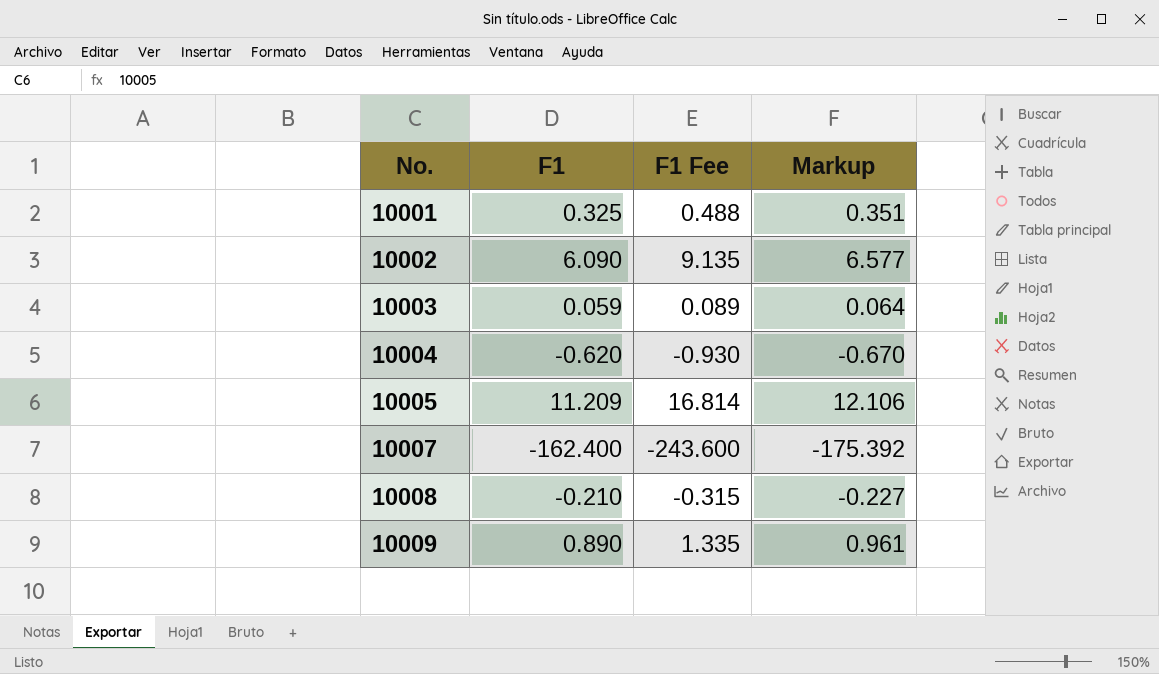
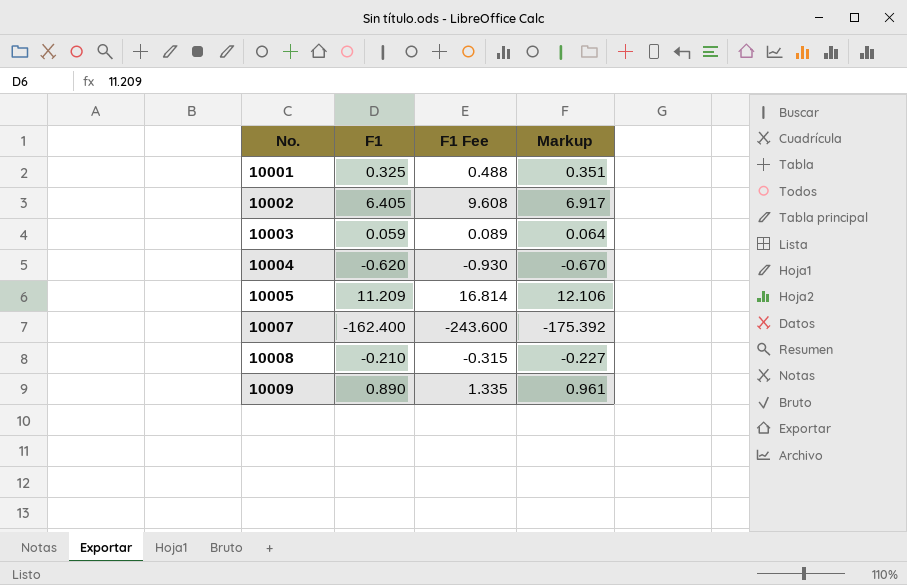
10002 | F1: 6.090 -> 6.405
10002 | F1 Fee: 9.135 -> 9.608
10002 | Markup: 6.577 -> 6.917

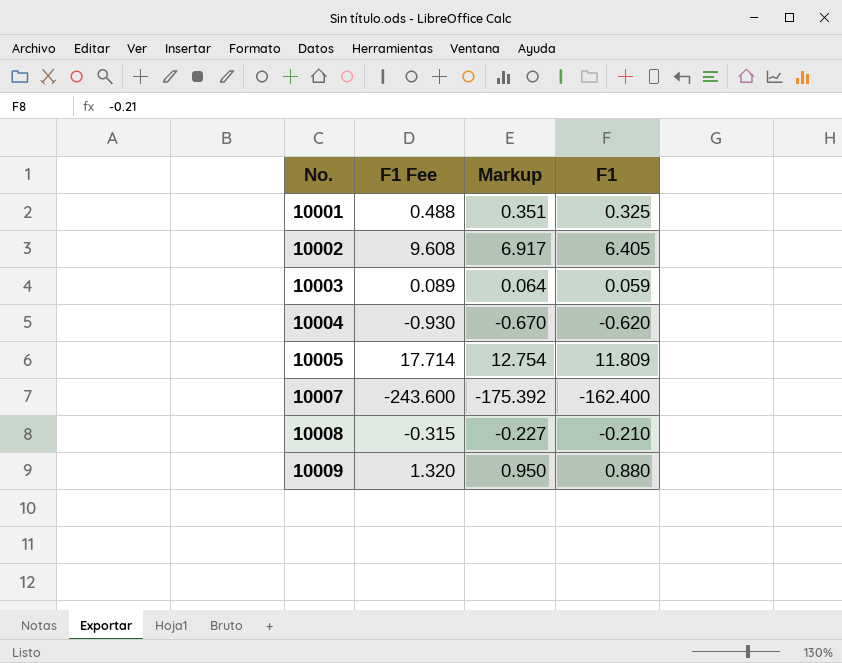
column F1 | position: 2 -> 4
10005 | F1 Fee: 16.814 -> 17.714
10005 | Markup: 12.106 -> 12.754
10005 | F1: 11.209 -> 11.809
10009 | F1 Fee: 1.335 -> 1.320
10009 | Markup: 0.961 -> 0.950
10009 | F1: 0.890 -> 0.880

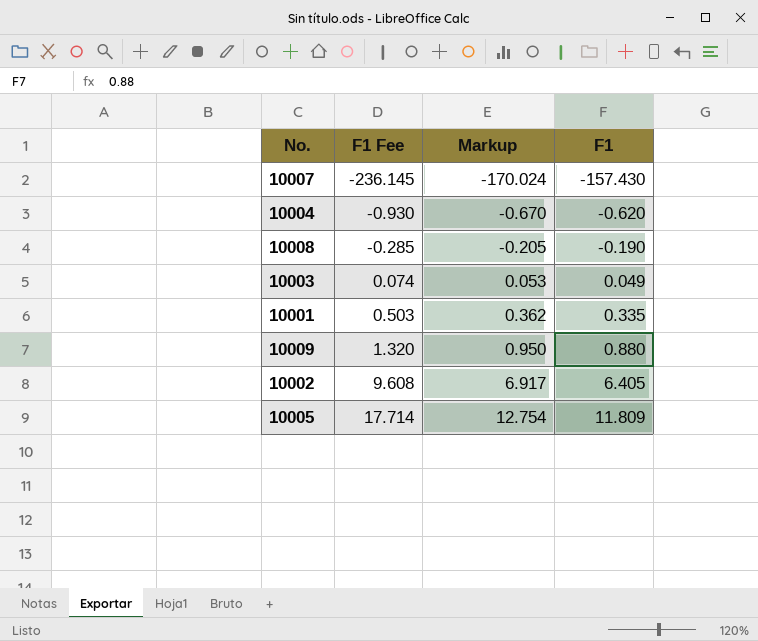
row order: No. ascending -> F1 Fee ascending
10007 | F1 Fee: -243.600 -> -236.145
10007 | Markup: -175.392 -> -170.024
10007 | F1: -162.400 -> -157.430
10008 | F1 Fee: -0.315 -> -0.285
10008 | Markup: -0.227 -> -0.205
10008 | F1: -0.210 -> -0.190
10003 | F1 Fee: 0.089 -> 0.074
10003 | Markup: 0.064 -> 0.053
10003 | F1: 0.059 -> 0.049
10001 | F1 Fee: 0.488 -> 0.503
10001 | Markup: 0.351 -> 0.362
10001 | F1: 0.325 -> 0.335

